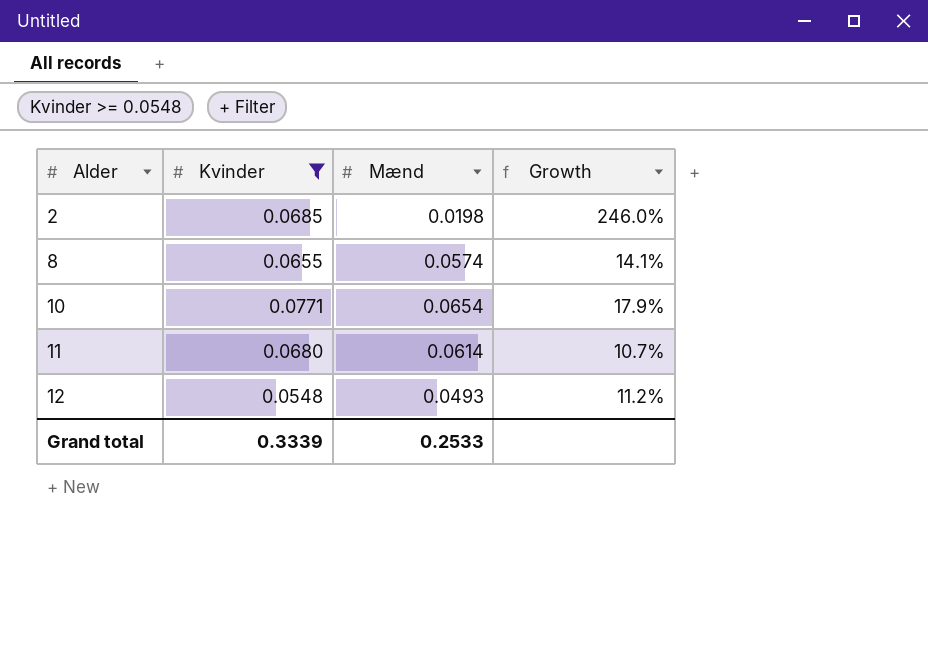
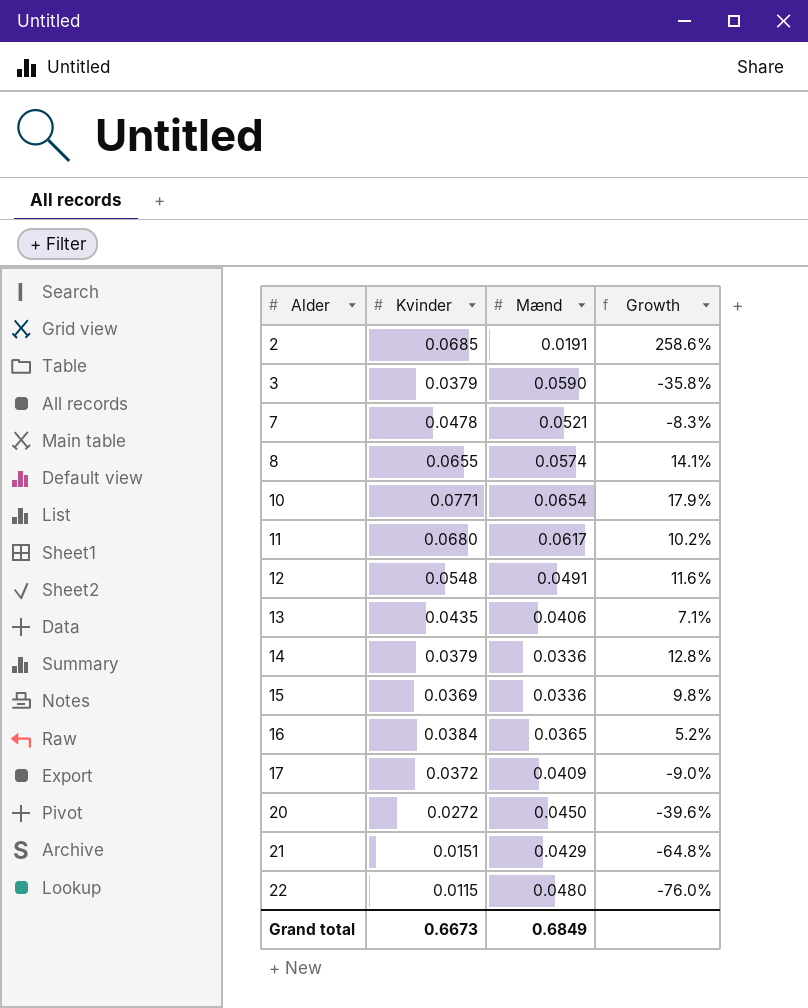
filter: Kvinder >= 0.0548 -> none
2 | Mænd: 0.0198 -> 0.0191
2 | Growth: 246.0% -> 258.6%
11 | Mænd: 0.0614 -> 0.0617
11 | Growth: 10.7% -> 10.2%
12 | Mænd: 0.0493 -> 0.0491
12 | Growth: 11.2% -> 11.6%
Grand total | Kvinder: 0.3339 -> 0.6673
Grand total | Mænd: 0.2533 -> 0.6849

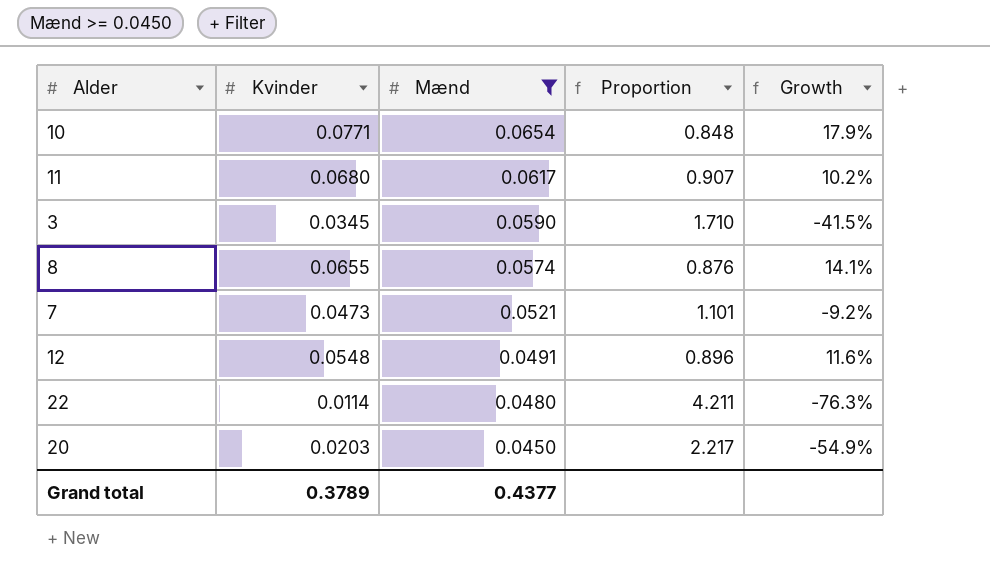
filter: none -> Mænd >= 0.0450
row order: Alder ascending -> Mænd descending
column Proportion | formula: none -> [Mænd] / [Kvinder]
3 | Kvinder: 0.0379 -> 0.0345
3 | Growth: -35.8% -> -41.5%
7 | Kvinder: 0.0478 -> 0.0473
7 | Growth: -8.3% -> -9.2%
22 | Kvinder: 0.0115 -> 0.0114
22 | Growth: -76.0% -> -76.3%
20 | Kvinder: 0.0272 -> 0.0203
20 | Growth: -39.6% -> -54.9%
Grand total | Kvinder: 0.6673 -> 0.3789
Grand total | Mænd: 0.6849 -> 0.4377

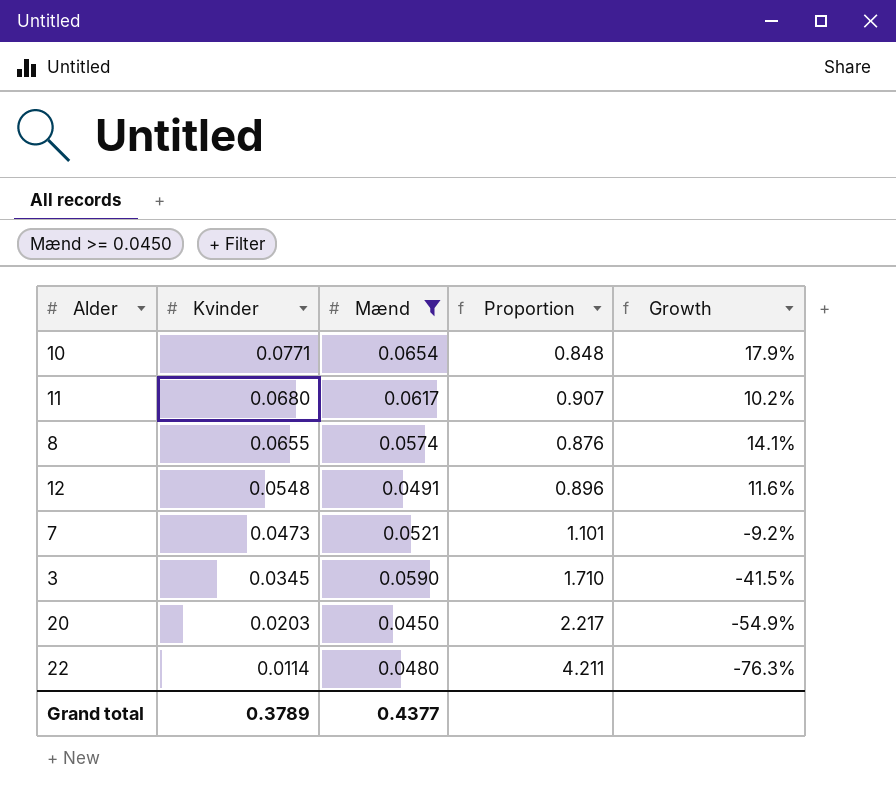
row order: Mænd descending -> Kvinder descending

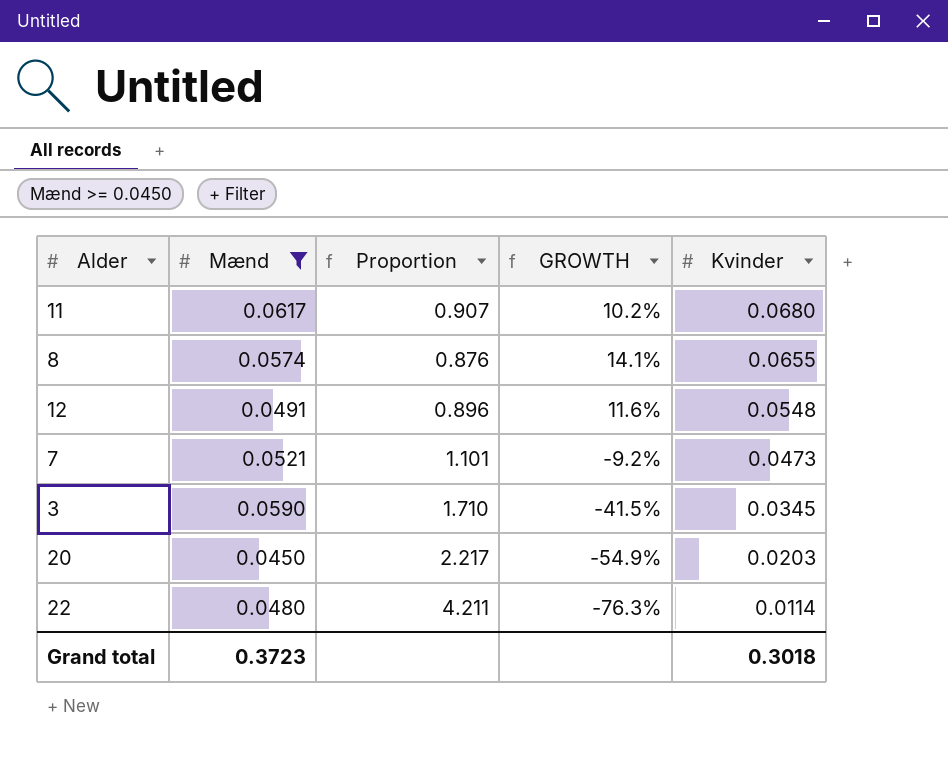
column name: Growth -> GROWTH
column Kvinder | position: 2 -> 5
row 10: 0.0771 | 0.0654 | 0.848 | 17.9% -> none
Grand total | Mænd: 0.4377 -> 0.3723
Grand total | Kvinder: 0.3789 -> 0.3018

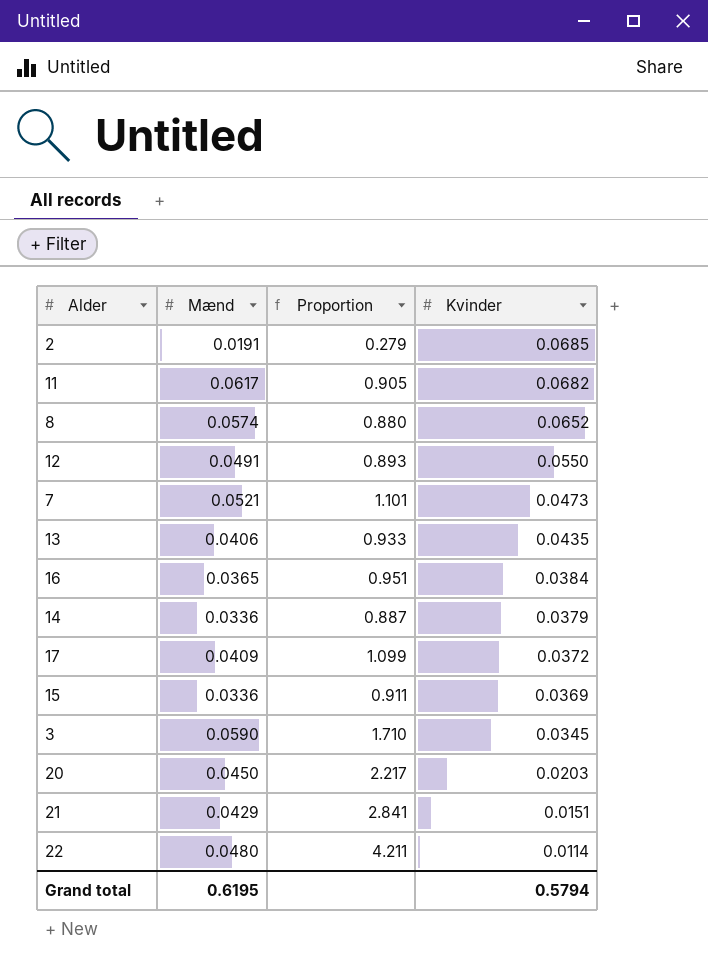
filter: Mænd >= 0.0450 -> none
column GROWTH | formula: ([Kvinder] - [Mænd]) / [Mænd] -> none
11 | Proportion: 0.907 -> 0.905
11 | Kvinder: 0.0680 -> 0.0682
8 | Proportion: 0.876 -> 0.880
8 | Kvinder: 0.0655 -> 0.0652
12 | Proportion: 0.896 -> 0.893
12 | Kvinder: 0.0548 -> 0.0550
Grand total | Mænd: 0.3723 -> 0.6195
Grand total | Kvinder: 0.3018 -> 0.5794

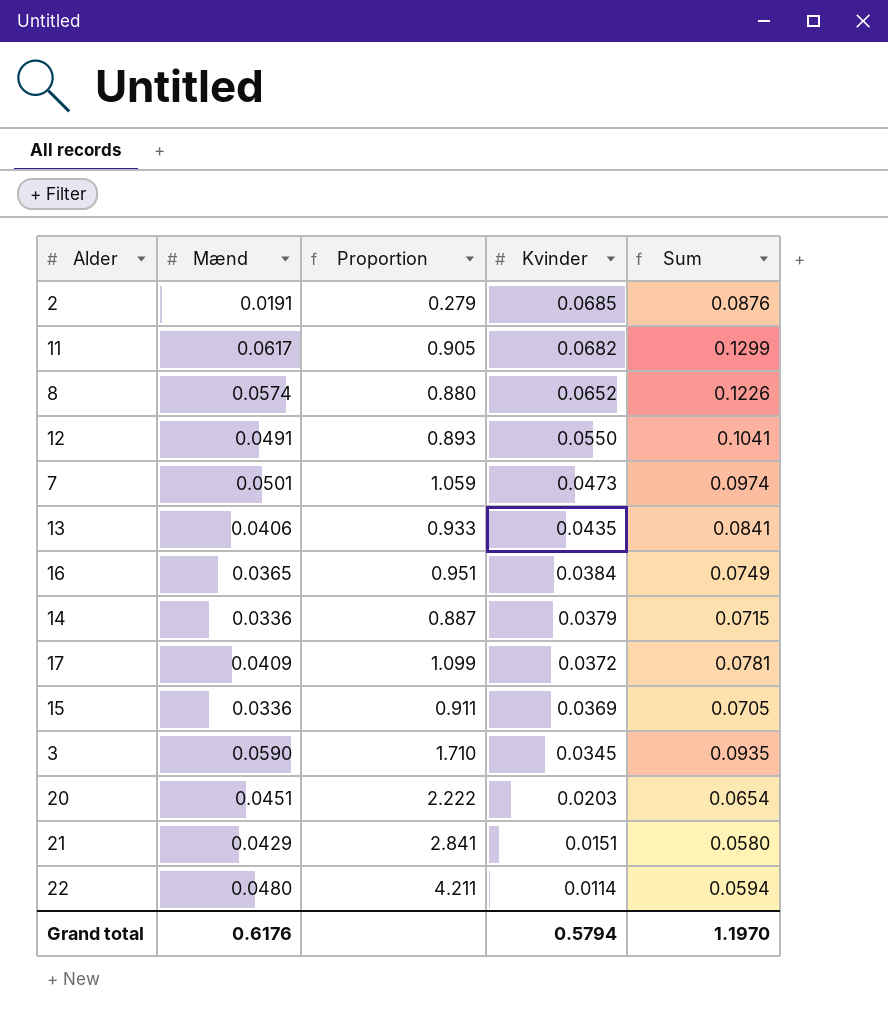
column Sum | formula: none -> [Mænd] + [Kvinder]
7 | Mænd: 0.0521 -> 0.0501
7 | Proportion: 1.101 -> 1.059
20 | Mænd: 0.0450 -> 0.0451
20 | Proportion: 2.217 -> 2.222
Grand total | Mænd: 0.6195 -> 0.6176

